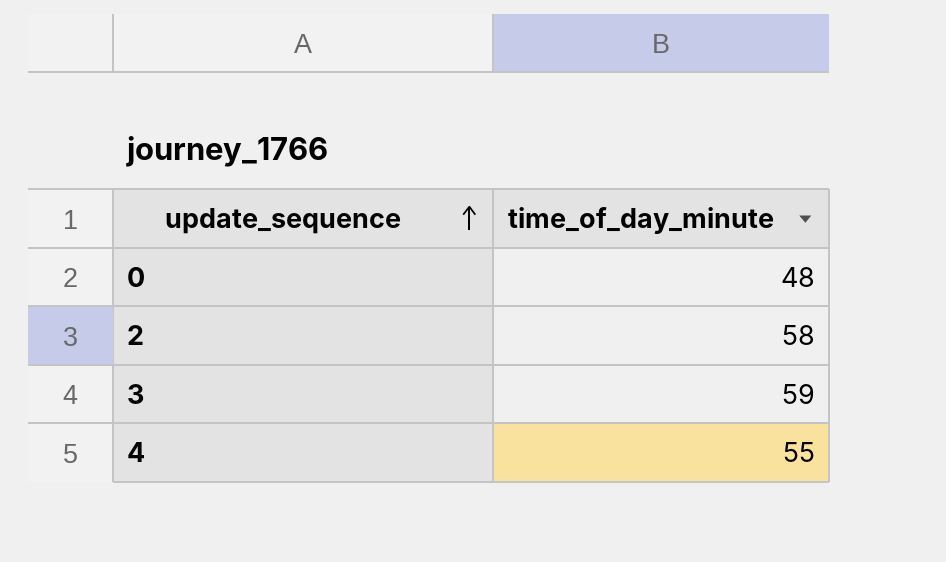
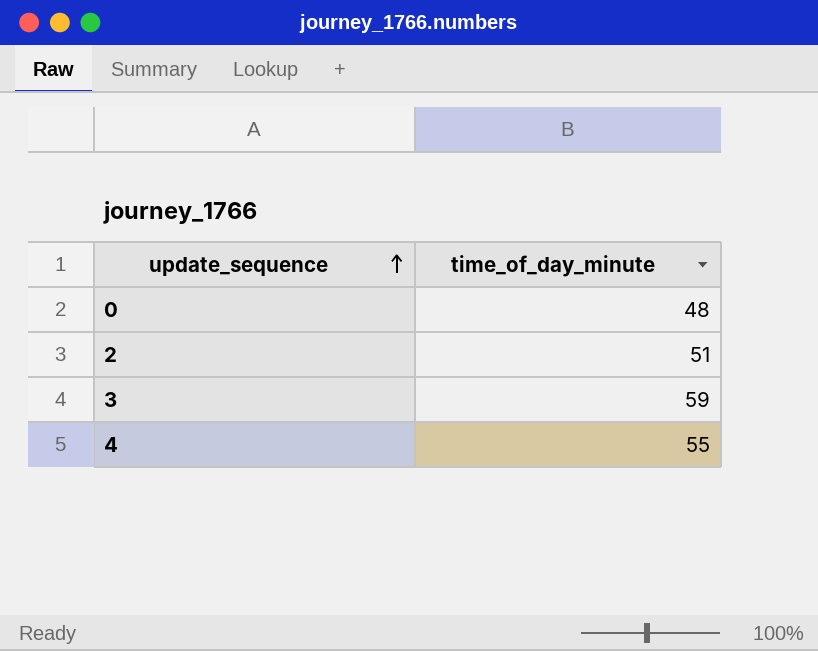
2 | time_of_day_minute: 58 -> 51

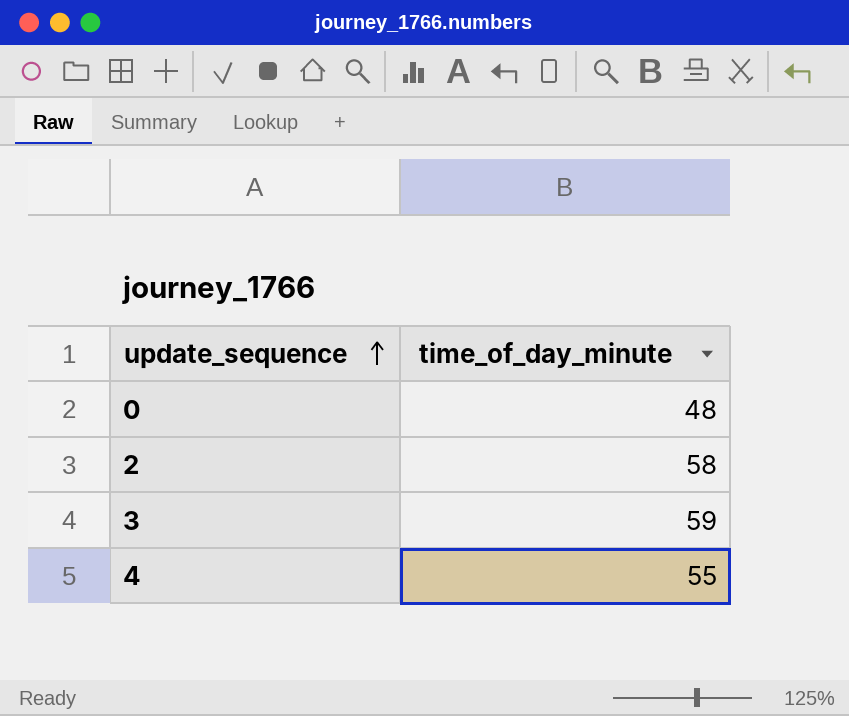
2 | time_of_day_minute: 51 -> 58

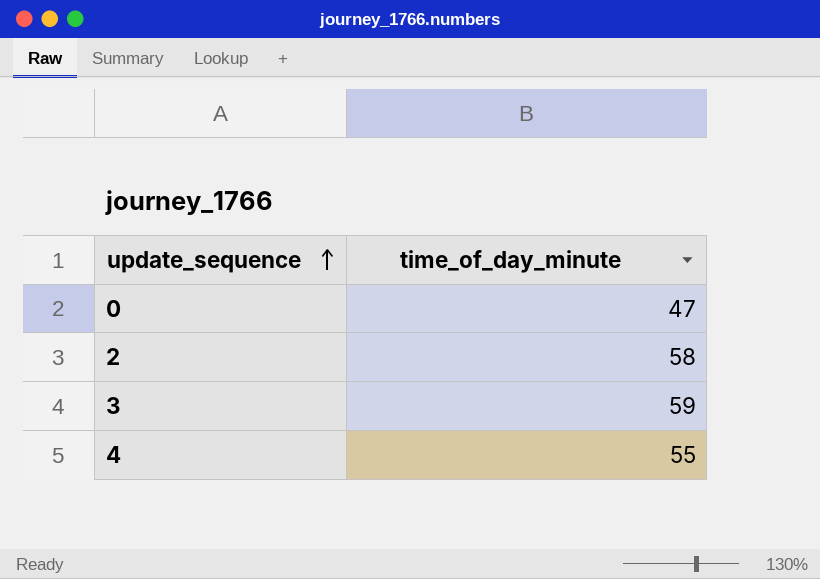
0 | time_of_day_minute: 48 -> 47

